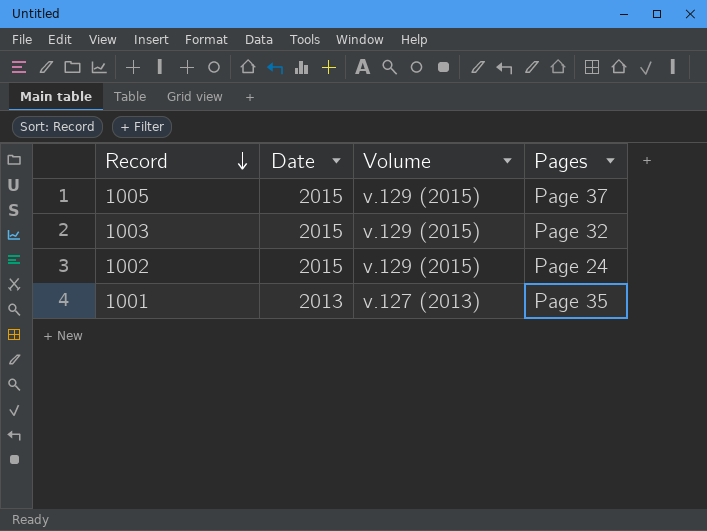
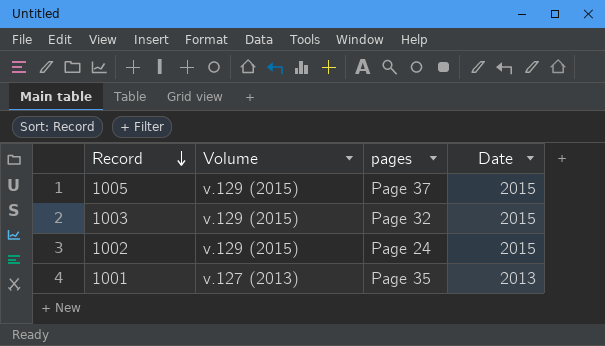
column name: Pages -> pages
column Date | position: 2 -> 4

